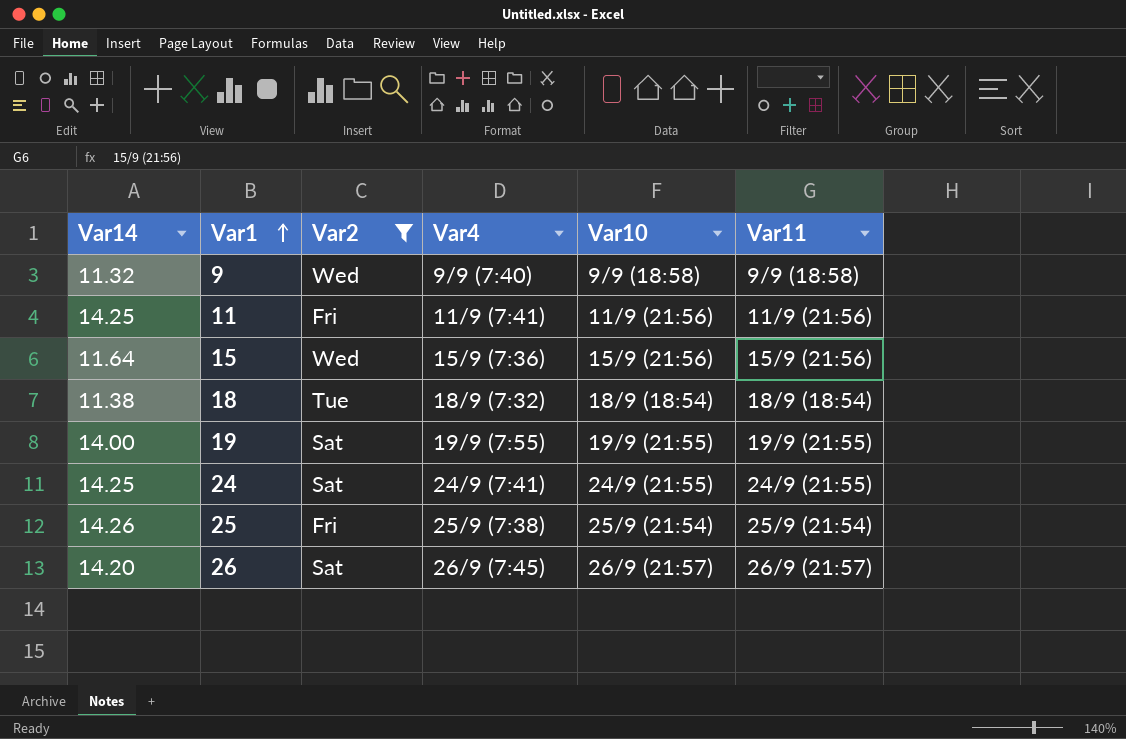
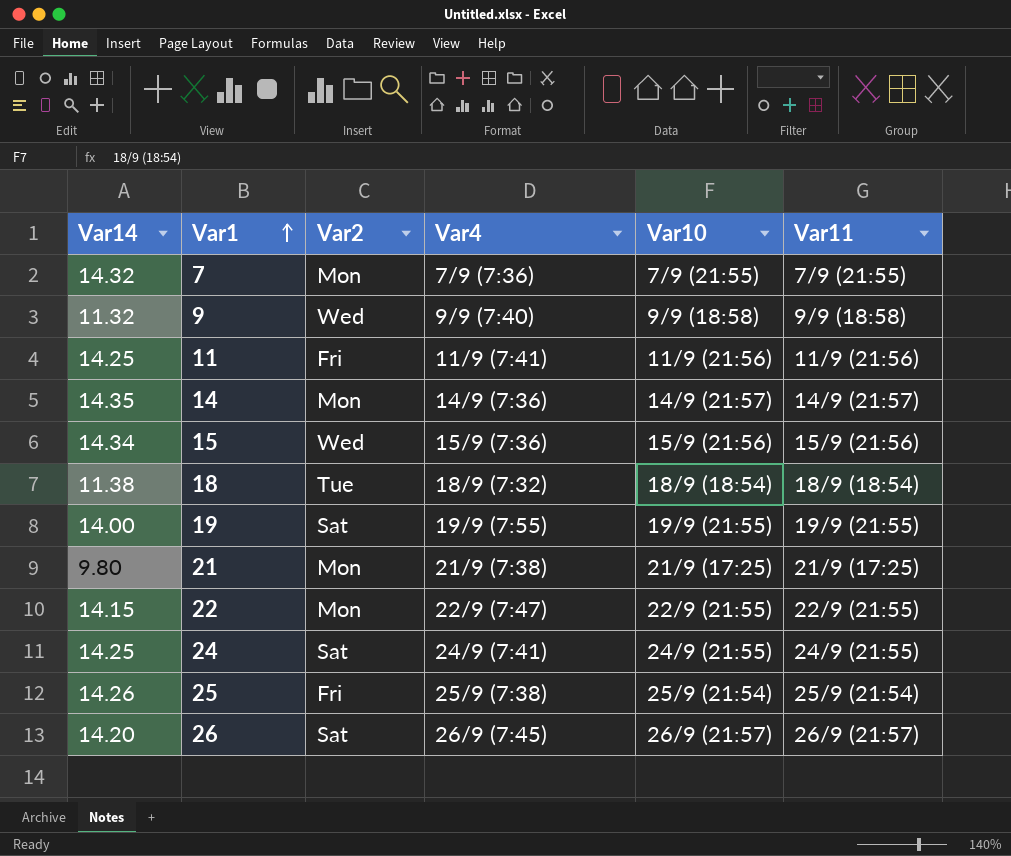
filter: Var2 != Mon -> none
15 | Var14: 11.64 -> 14.34

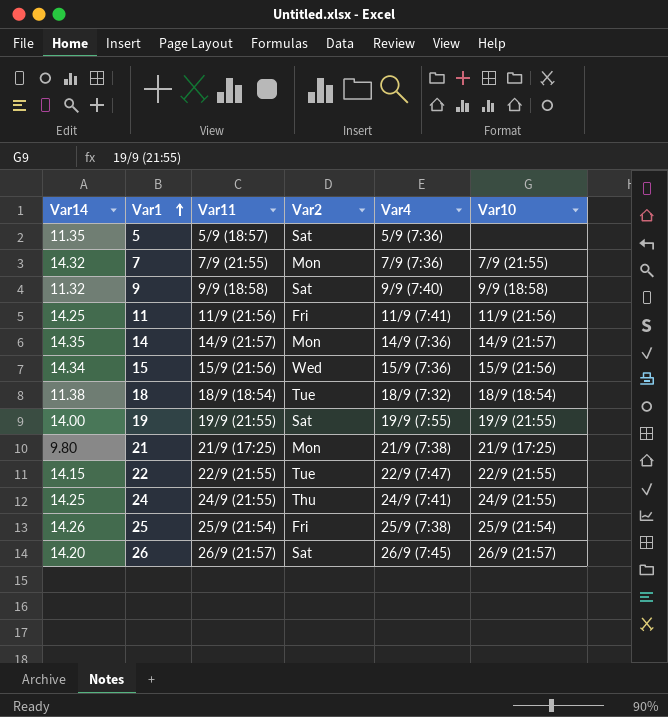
column Var11 | position: 6 -> 3
row 5: none -> 11.35 | 5/9 (18:57) | Sat | 5/9 (7:36) | none
9 | Var2: Wed -> Sat
22 | Var2: Mon -> Tue
24 | Var2: Sat -> Thu

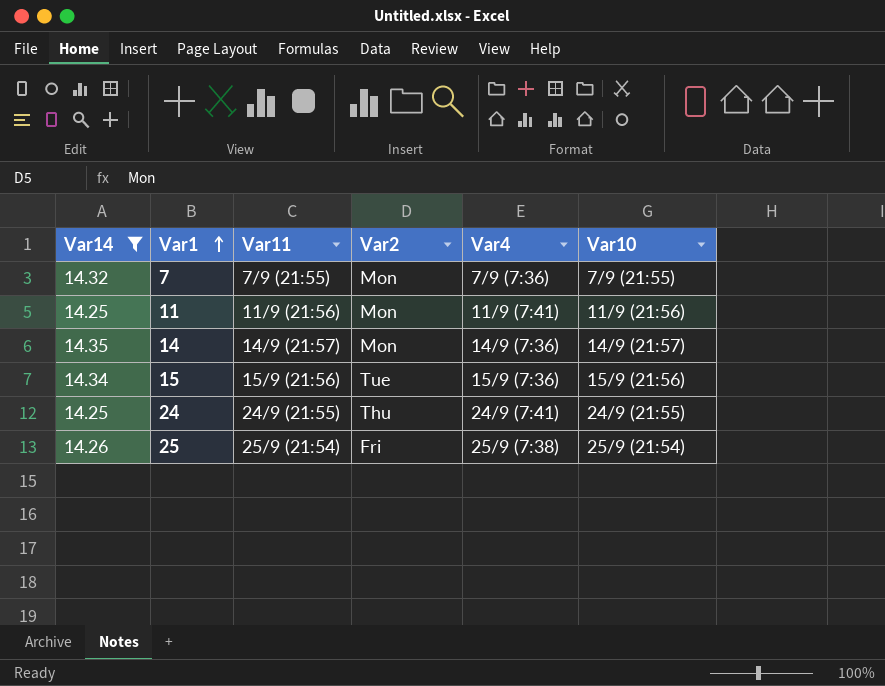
filter: none -> Var14 >= 14.25
11 | Var2: Fri -> Mon
15 | Var2: Wed -> Tue

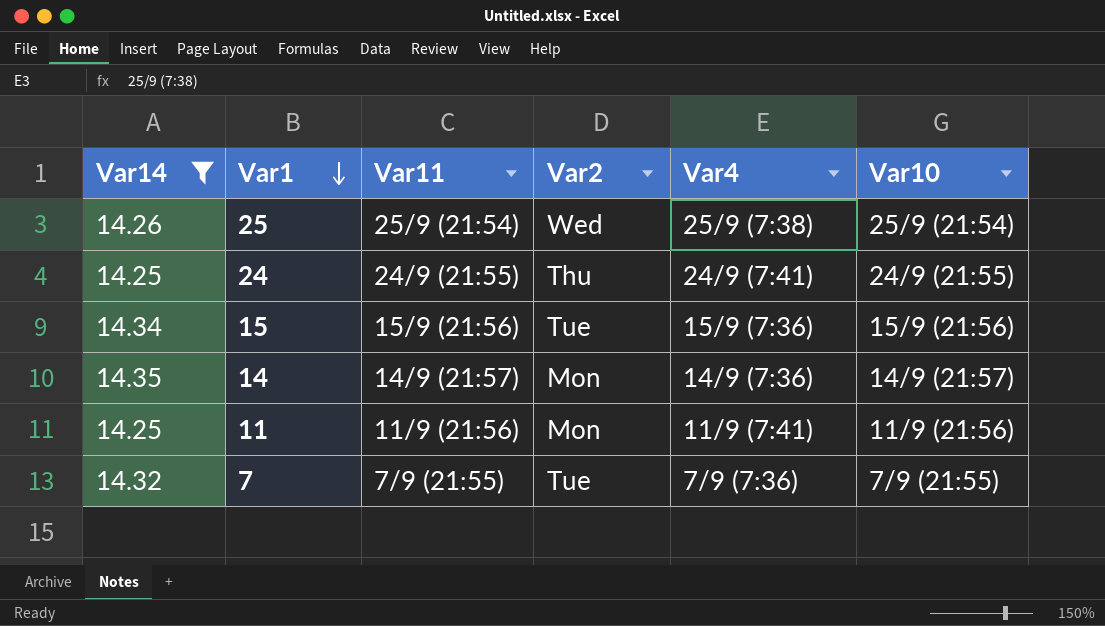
row order: Var1 ascending -> Var1 descending
25 | Var2: Fri -> Wed
7 | Var2: Mon -> Tue

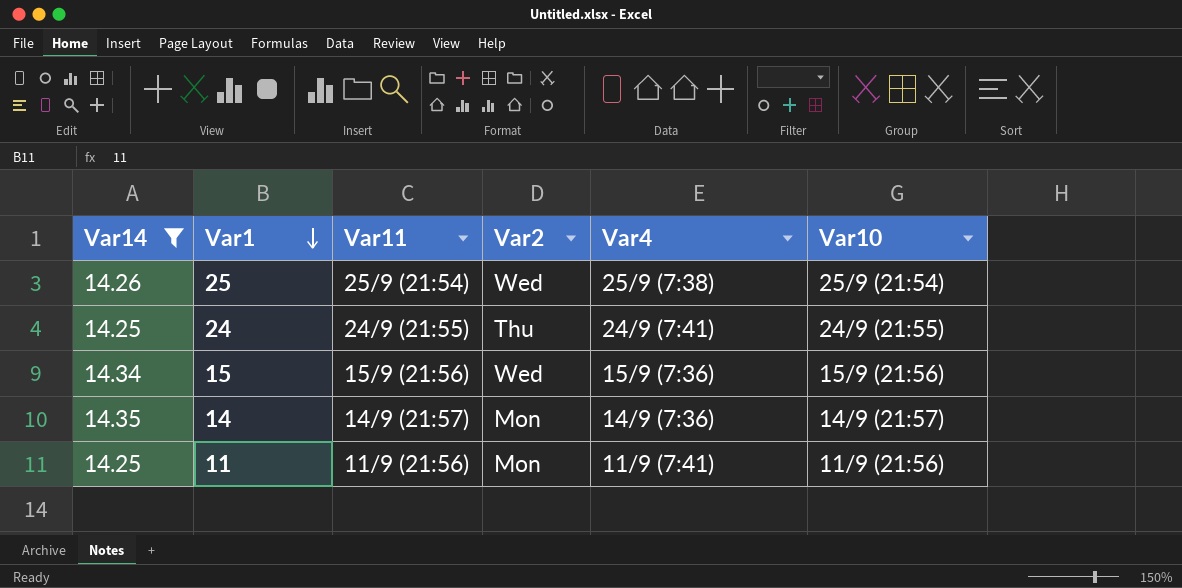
row 7: 14.32 | 7/9 (21:55) | Tue | 7/9 (7:36) | 7/9 (21:55) -> none
15 | Var2: Tue -> Wed

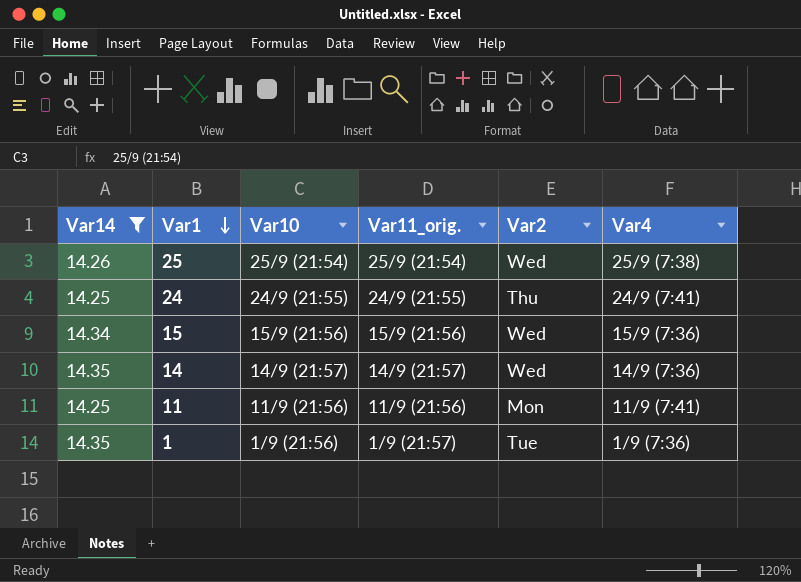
column Var10 | position: 6 -> 3
column name: Var11 -> Var11_orig.
14 | Var2: Mon -> Wed
row 1: none -> 14.35 | 1/9 (21:56) | 1/9 (21:57) | Tue | 1/9 (7:36)

